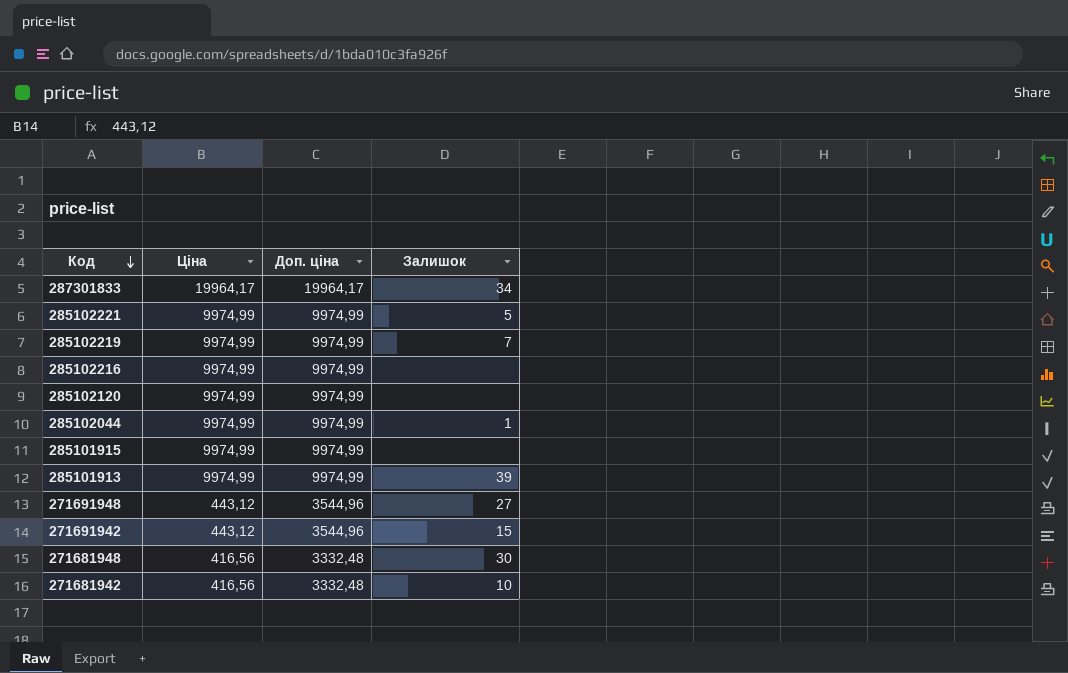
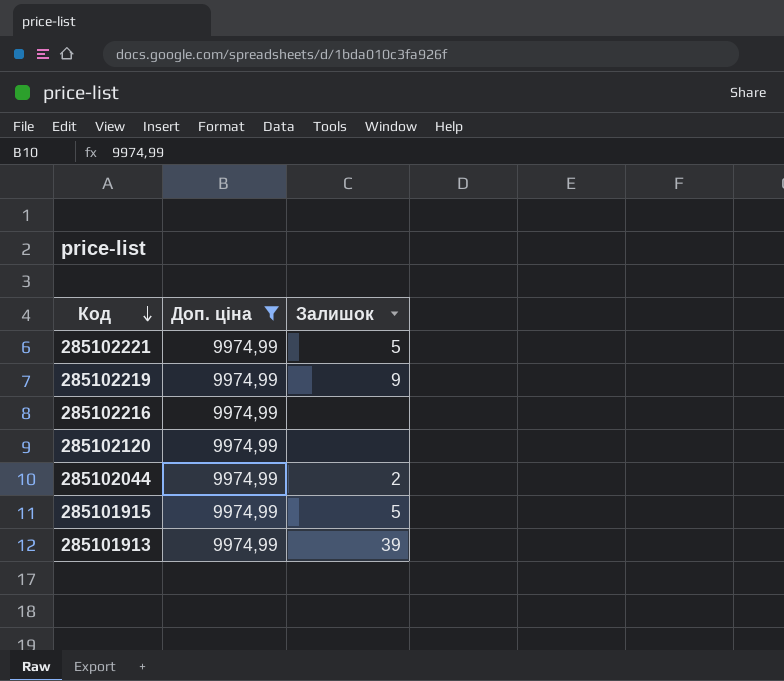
filter: none -> Доп. ціна = 9974,99
column Ціна | position: 2 -> none
285102219 | Залишок: 7 -> 9
285102044 | Залишок: 1 -> 2
285101915 | Залишок: none -> 5

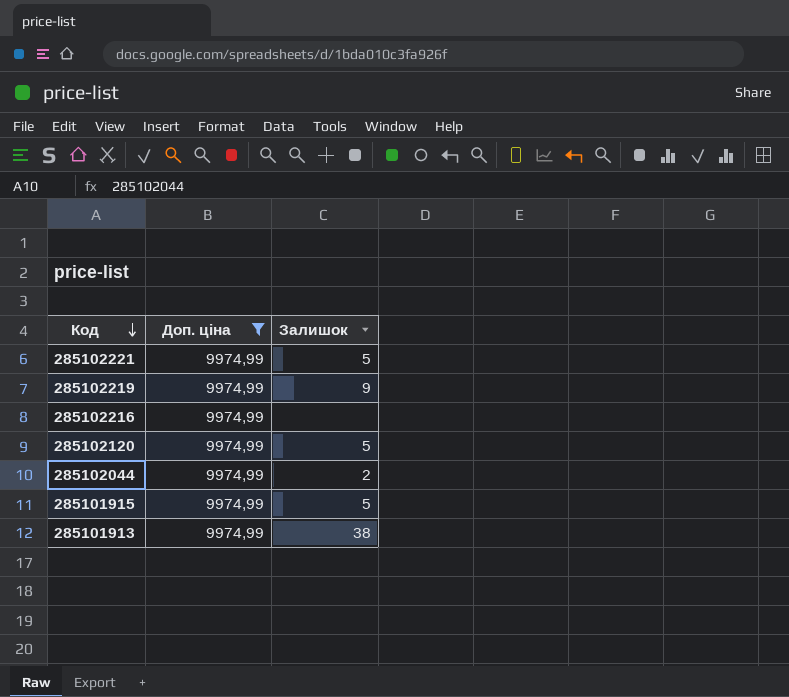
285102120 | Залишок: none -> 5
285101913 | Залишок: 39 -> 38

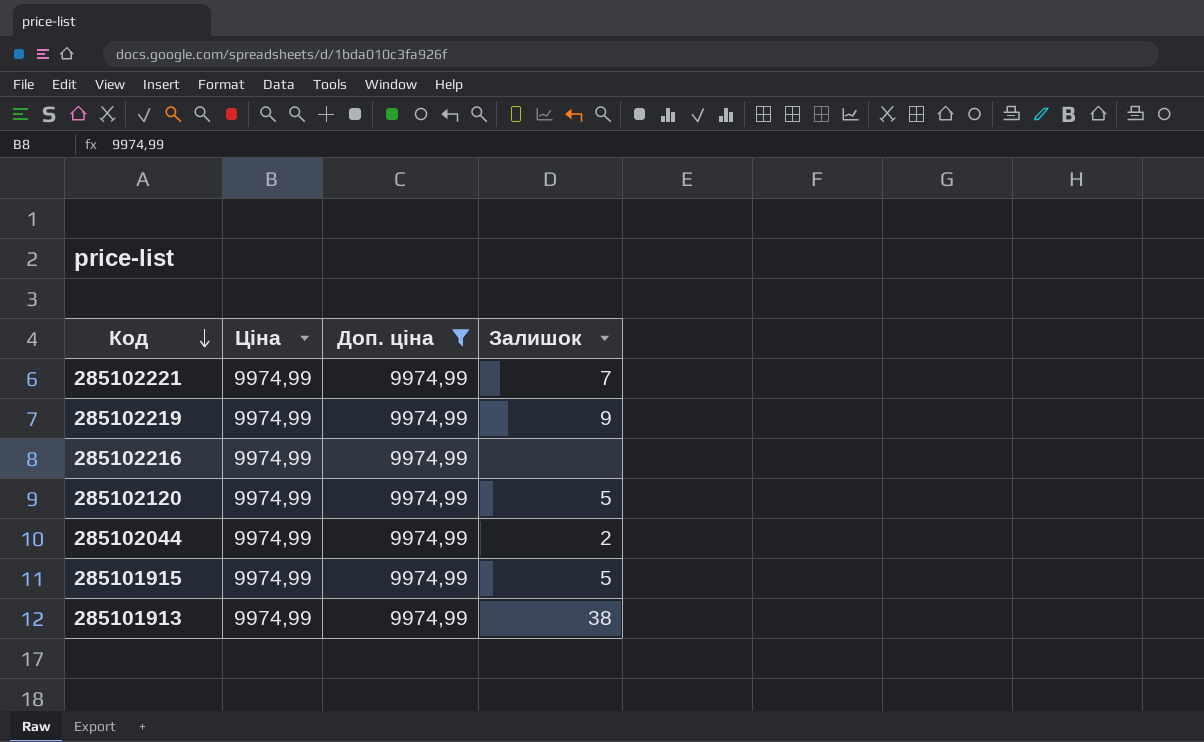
column Ціна | position: none -> 2
285102221 | Залишок: 5 -> 7

